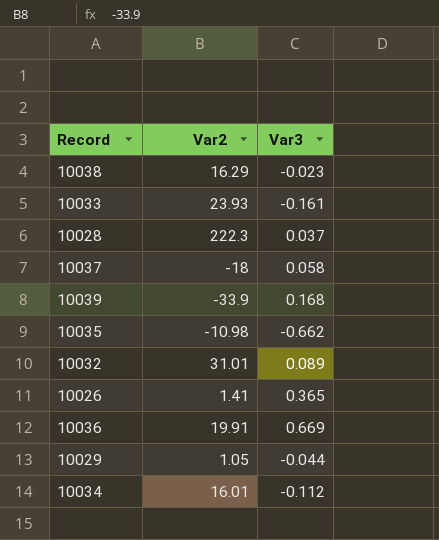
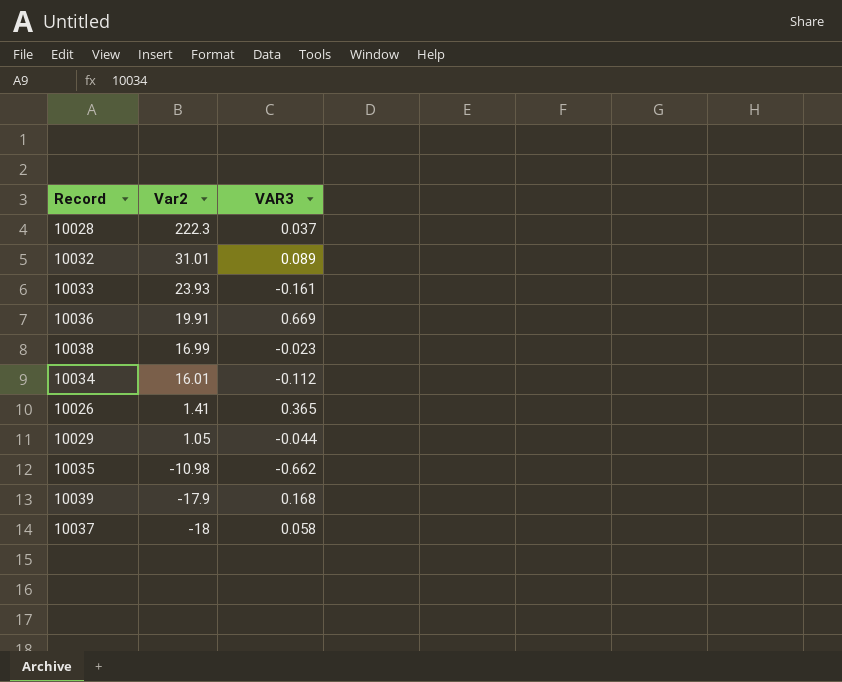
row order: none -> Var2 descending
column name: Var3 -> VAR3
10038 | Var2: 16.29 -> 16.99
10039 | Var2: -33.9 -> -17.9

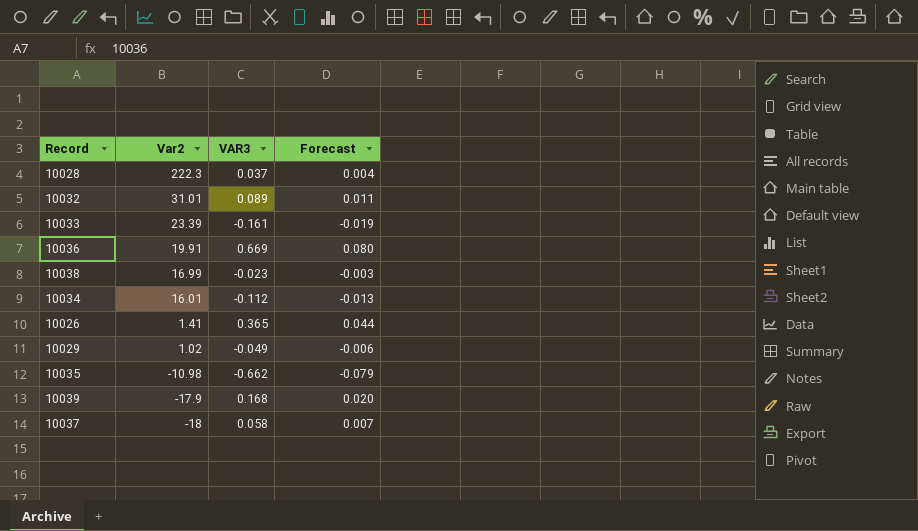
column Forecast | formula: none -> [VAR3] * 0.12
10033 | Var2: 23.93 -> 23.39
10029 | Var2: 1.05 -> 1.02
10029 | VAR3: -0.044 -> -0.049

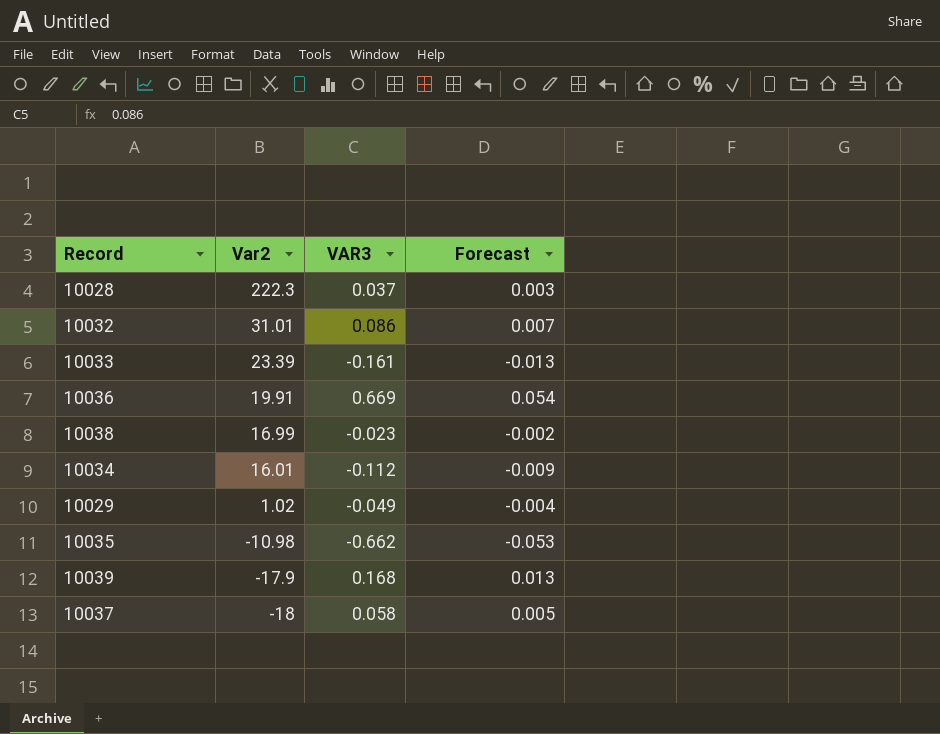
column Forecast | formula: [VAR3] * 0.12 -> [VAR3] * 0.08
row 10026: 1.41 | 0.365 | 0.044 -> none
10032 | VAR3: 0.089 -> 0.086

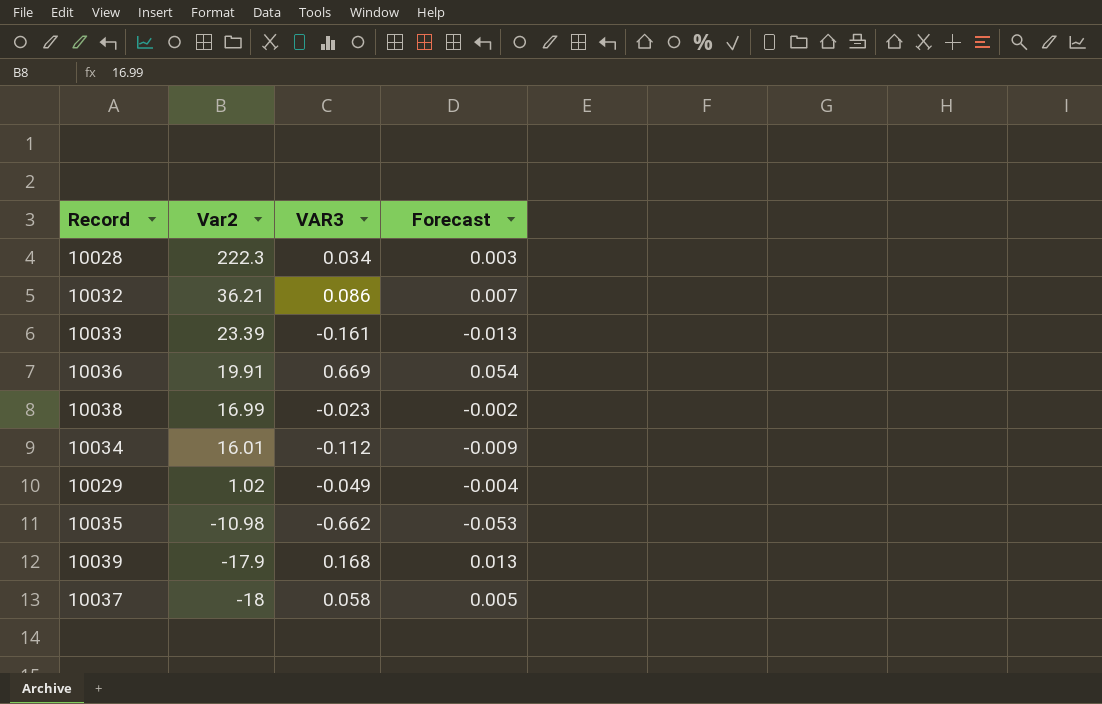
10028 | VAR3: 0.037 -> 0.034
10032 | Var2: 31.01 -> 36.21

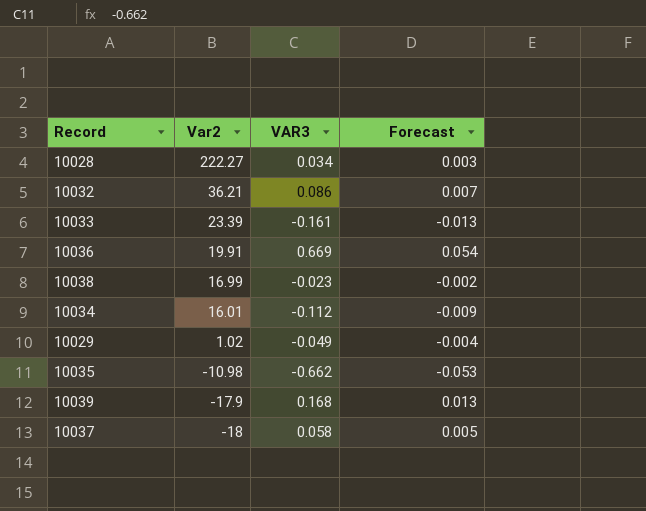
10028 | Var2: 222.3 -> 222.27

